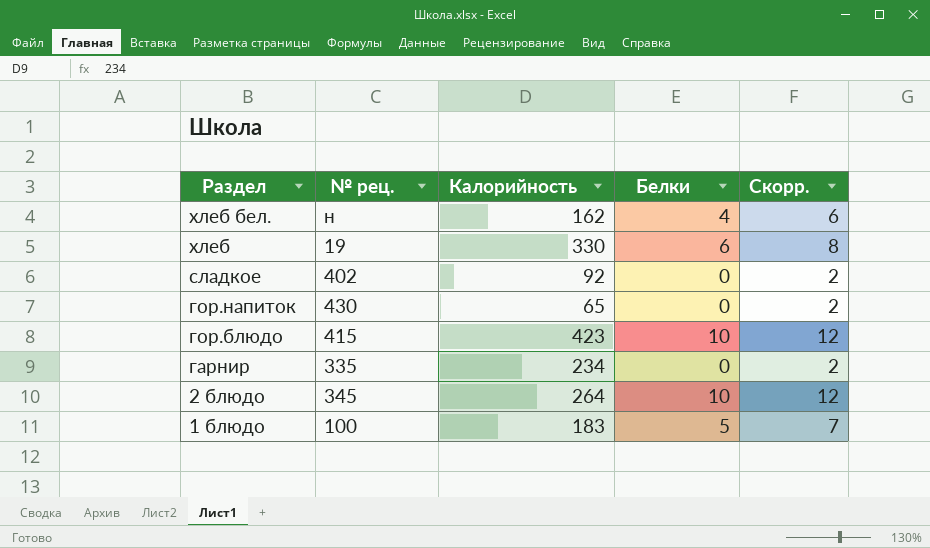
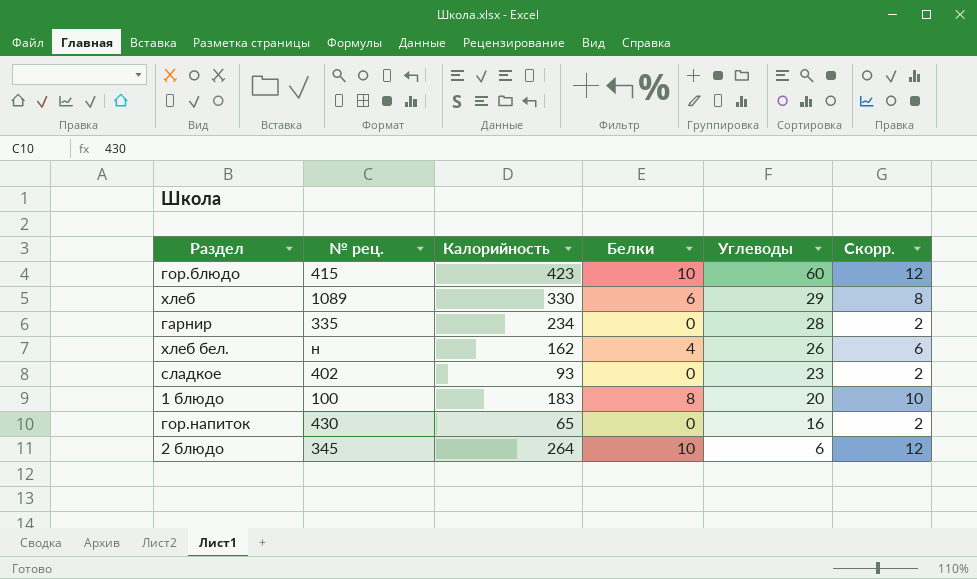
row order: Раздел descending -> Углеводы descending
column Углеводы | position: none -> 5
хлеб | № рец.: 19 -> 1089
сладкое | Калорийность: 92 -> 93
1 блюдо | Белки: 5 -> 8
1 блюдо | Скорр.: 7 -> 10

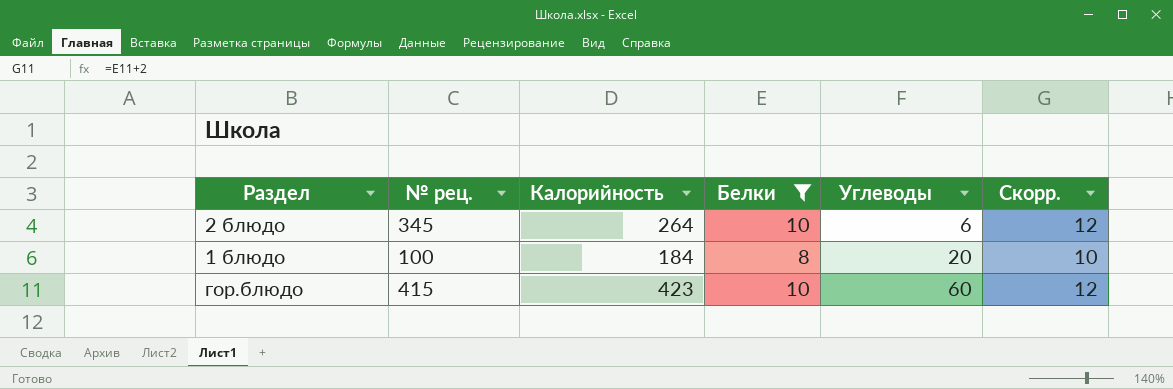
filter: none -> Белки >= 8
row order: Углеводы descending -> Углеводы ascending
1 блюдо | Калорийность: 183 -> 184

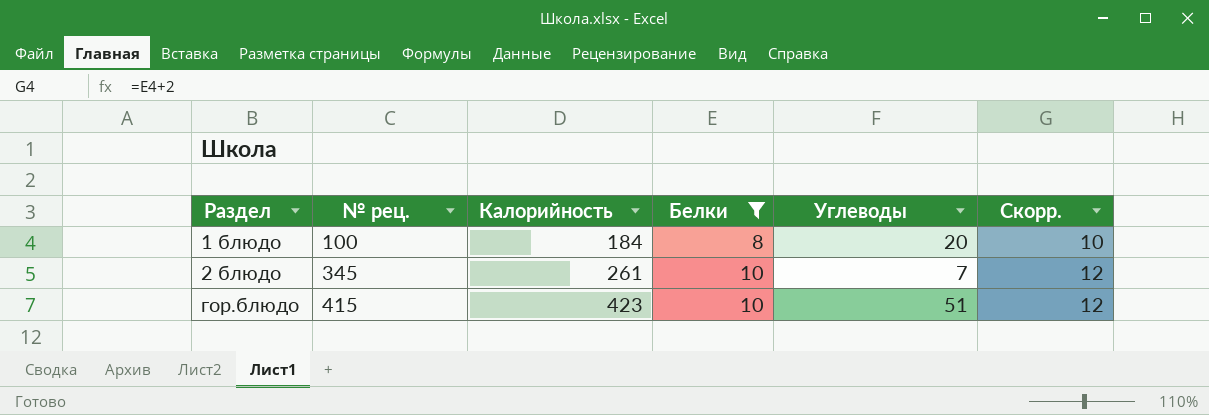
row order: Углеводы ascending -> Раздел ascending
2 блюдо | Калорийность: 264 -> 261
2 блюдо | Углеводы: 6 -> 7
гор.блюдо | Углеводы: 60 -> 51

